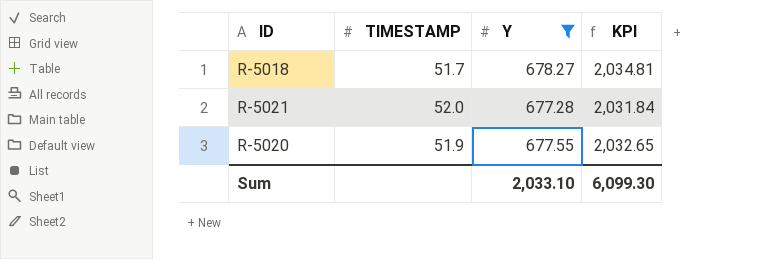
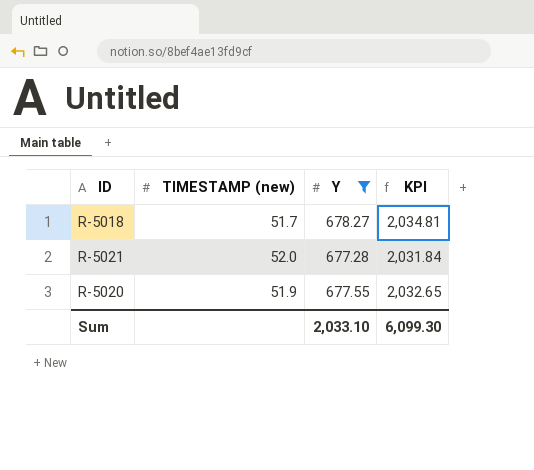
column name: TIMESTAMP -> TIMESTAMP (new)

